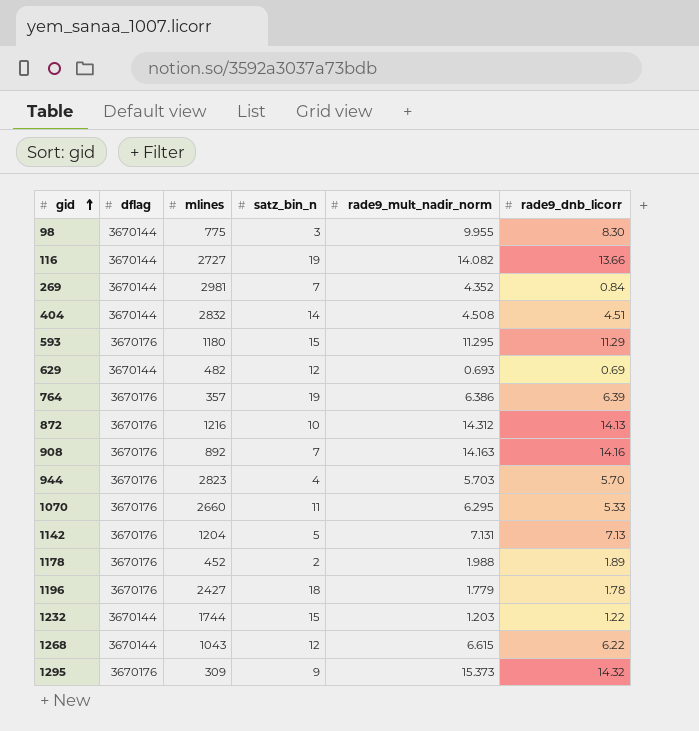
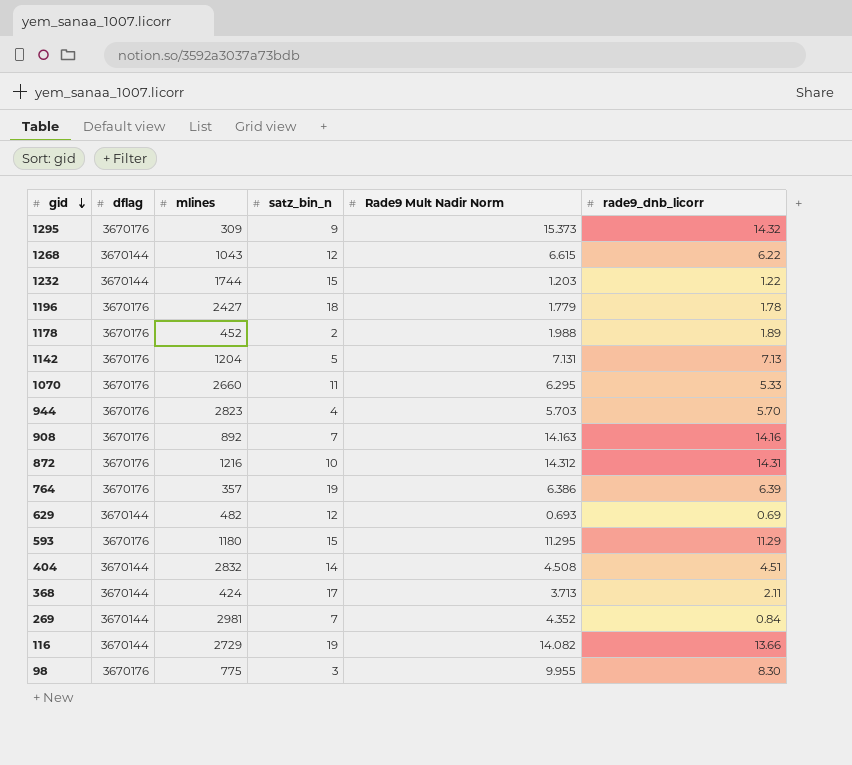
row order: gid ascending -> gid descending
column name: rade9_mult_nadir_norm -> Rade9 Mult Nadir Norm
872 | rade9_dnb_licorr: 14.13 -> 14.31
row 368: none -> 3670144 | 424 | 17 | 3.713 | 2.11
116 | mlines: 2727 -> 2729
98 | dflag: 3670144 -> 3670176

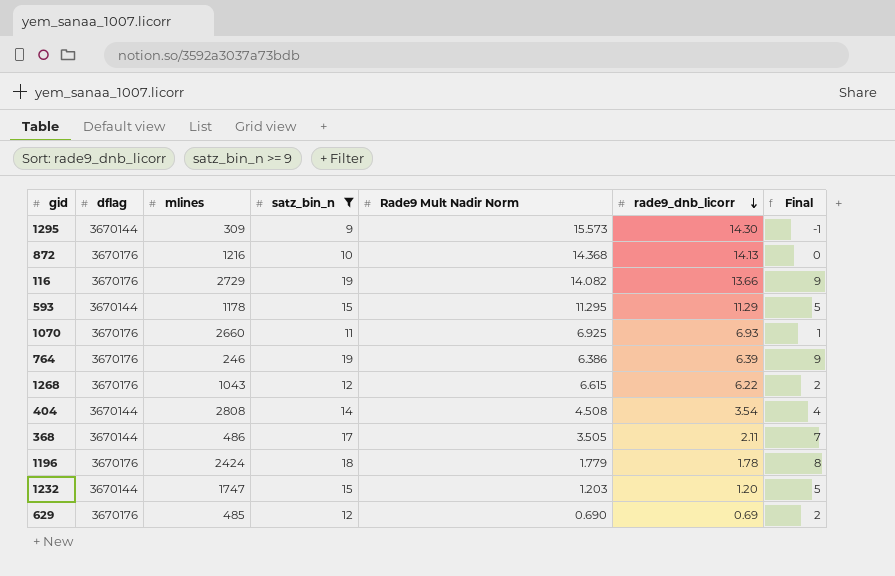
filter: none -> satz_bin_n >= 9
row order: gid descending -> rade9_dnb_licorr descending
column Final | formula: none -> [satz_bin_n] - 10
1295 | dflag: 3670176 -> 3670144
1295 | Rade9 Mult Nadir Norm: 15.373 -> 15.573
1295 | rade9_dnb_licorr: 14.32 -> 14.30
872 | Rade9 Mult Nadir Norm: 14.312 -> 14.368
872 | rade9_dnb_licorr: 14.31 -> 14.13
116 | dflag: 3670144 -> 3670176
593 | dflag: 3670176 -> 3670144
593 | mlines: 1180 -> 1178
1070 | Rade9 Mult Nadir Norm: 6.295 -> 6.925
1070 | rade9_dnb_licorr: 5.33 -> 6.93
764 | mlines: 357 -> 246
1268 | dflag: 3670144 -> 3670176
404 | mlines: 2832 -> 2808
404 | rade9_dnb_licorr: 4.51 -> 3.54
368 | mlines: 424 -> 486
368 | Rade9 Mult Nadir Norm: 3.713 -> 3.505
1196 | mlines: 2427 -> 2424
1232 | mlines: 1744 -> 1747
1232 | rade9_dnb_licorr: 1.22 -> 1.20
629 | dflag: 3670144 -> 3670176
629 | mlines: 482 -> 485
629 | Rade9 Mult Nadir Norm: 0.693 -> 0.690

